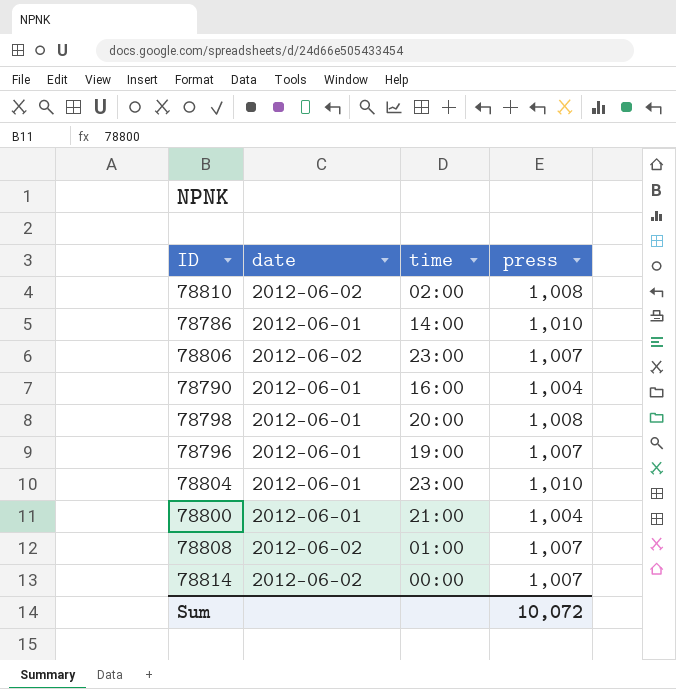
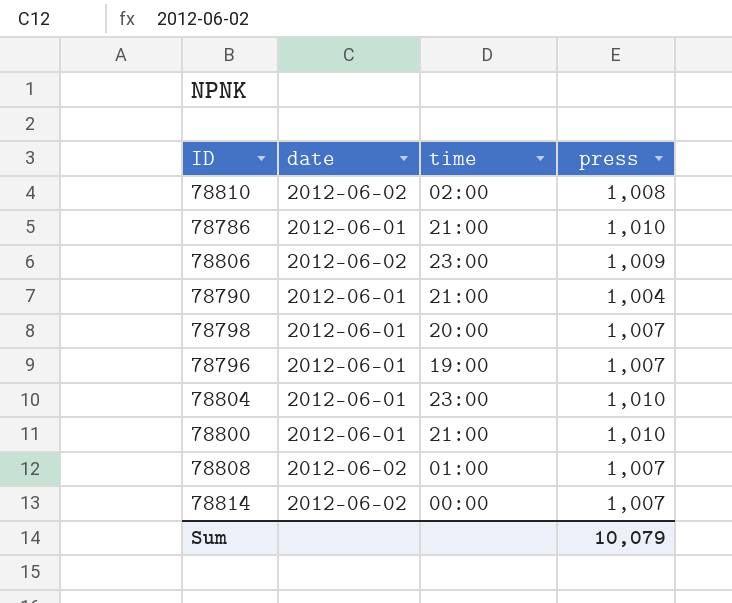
78786 | time: 14:00 -> 21:00
78806 | press: 1,007 -> 1,009
78790 | time: 16:00 -> 21:00
78798 | press: 1,008 -> 1,007
78800 | press: 1,004 -> 1,010
Sum | press: 10,072 -> 10,079

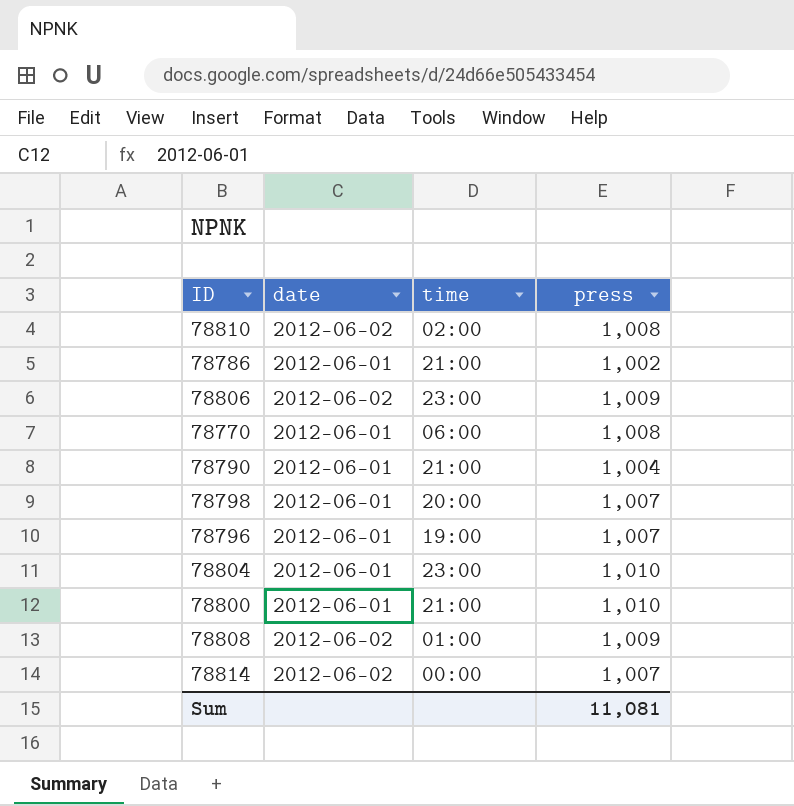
78786 | press: 1,010 -> 1,002
row 78770: none -> 2012-06-01 | 06:00 | 1,008
78808 | press: 1,007 -> 1,009
Sum | press: 10,079 -> 11,081

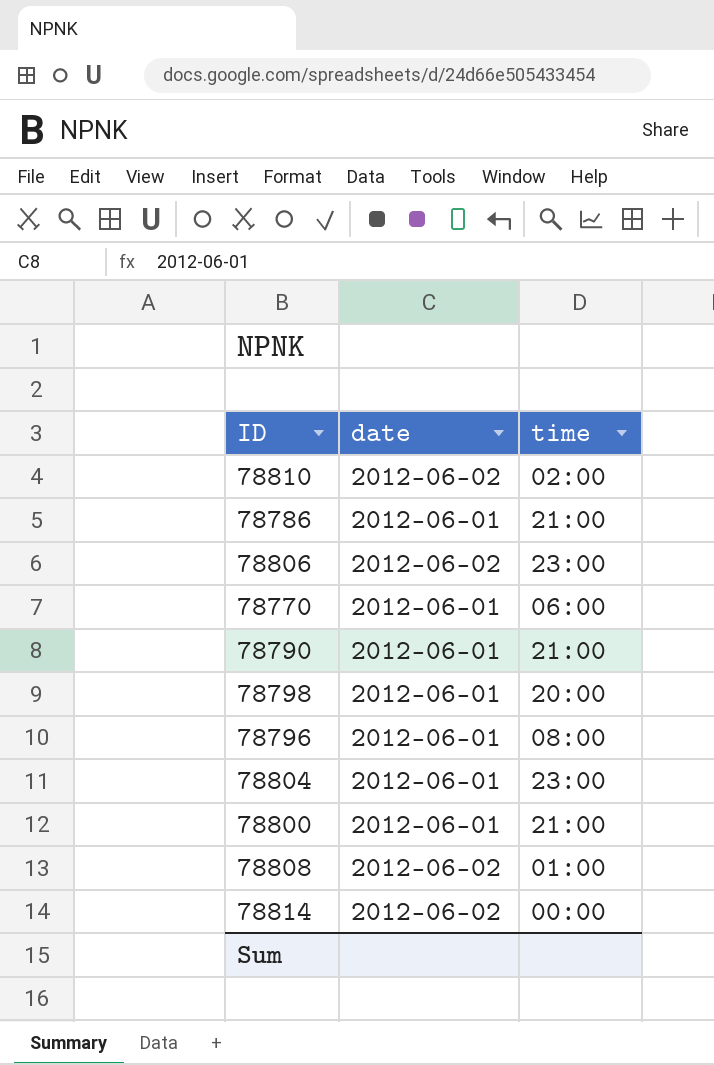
column press | position: 4 -> none
78796 | time: 19:00 -> 08:00

